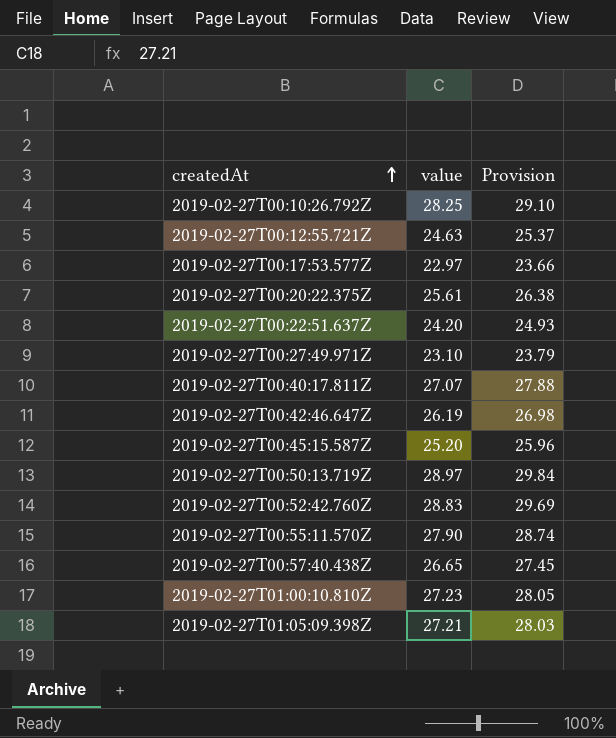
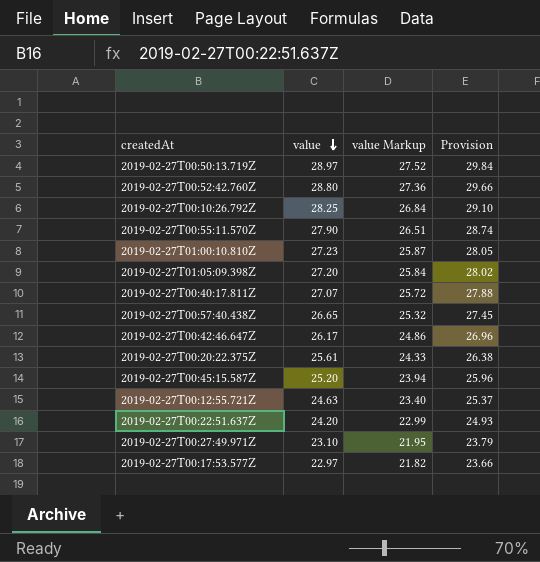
row order: createdAt ascending -> value descending
column value Markup | formula: none -> [value] * 0.95
2019-02-27T00:52:42.760Z | value: 28.83 -> 28.80
2019-02-27T00:52:42.760Z | Provision: 29.69 -> 29.66
2019-02-27T01:05:09.398Z | value: 27.21 -> 27.20
2019-02-27T01:05:09.398Z | Provision: 28.03 -> 28.02
2019-02-27T00:42:46.647Z | value: 26.19 -> 26.17
2019-02-27T00:42:46.647Z | Provision: 26.98 -> 26.96

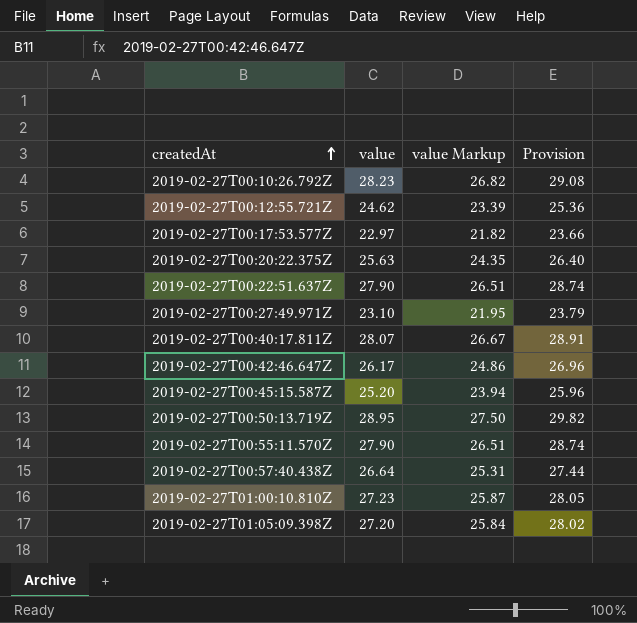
row order: value descending -> createdAt ascending
row 2019-02-27T00:52:42.760Z: 28.80 | 27.36 | 29.66 -> none
2019-02-27T00:10:26.792Z | value: 28.25 -> 28.23
2019-02-27T00:10:26.792Z | value Markup: 26.84 -> 26.82
2019-02-27T00:10:26.792Z | Provision: 29.10 -> 29.08
2019-02-27T00:12:55.721Z | value: 24.63 -> 24.62
2019-02-27T00:12:55.721Z | value Markup: 23.40 -> 23.39
2019-02-27T00:12:55.721Z | Provision: 25.37 -> 25.36
2019-02-27T00:20:22.375Z | value: 25.61 -> 25.63
2019-02-27T00:20:22.375Z | value Markup: 24.33 -> 24.35
2019-02-27T00:20:22.375Z | Provision: 26.38 -> 26.40
2019-02-27T00:22:51.637Z | value: 24.20 -> 27.90
2019-02-27T00:22:51.637Z | value Markup: 22.99 -> 26.51
2019-02-27T00:22:51.637Z | Provision: 24.93 -> 28.74
2019-02-27T00:40:17.811Z | value: 27.07 -> 28.07
2019-02-27T00:40:17.811Z | value Markup: 25.72 -> 26.67
2019-02-27T00:40:17.811Z | Provision: 27.88 -> 28.91
2019-02-27T00:50:13.719Z | value: 28.97 -> 28.95
2019-02-27T00:50:13.719Z | value Markup: 27.52 -> 27.50
2019-02-27T00:50:13.719Z | Provision: 29.84 -> 29.82
2019-02-27T00:57:40.438Z | value: 26.65 -> 26.64
2019-02-27T00:57:40.438Z | value Markup: 25.32 -> 25.31
2019-02-27T00:57:40.438Z | Provision: 27.45 -> 27.44

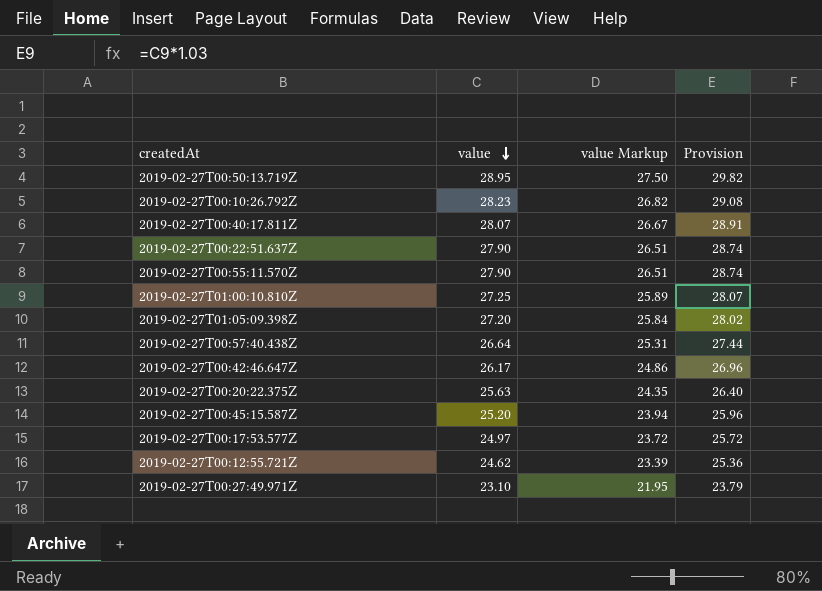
row order: createdAt ascending -> value descending
2019-02-27T01:00:10.810Z | value: 27.23 -> 27.25
2019-02-27T01:00:10.810Z | value Markup: 25.87 -> 25.89
2019-02-27T01:00:10.810Z | Provision: 28.05 -> 28.07
2019-02-27T00:17:53.577Z | value: 22.97 -> 24.97
2019-02-27T00:17:53.577Z | value Markup: 21.82 -> 23.72
2019-02-27T00:17:53.577Z | Provision: 23.66 -> 25.72

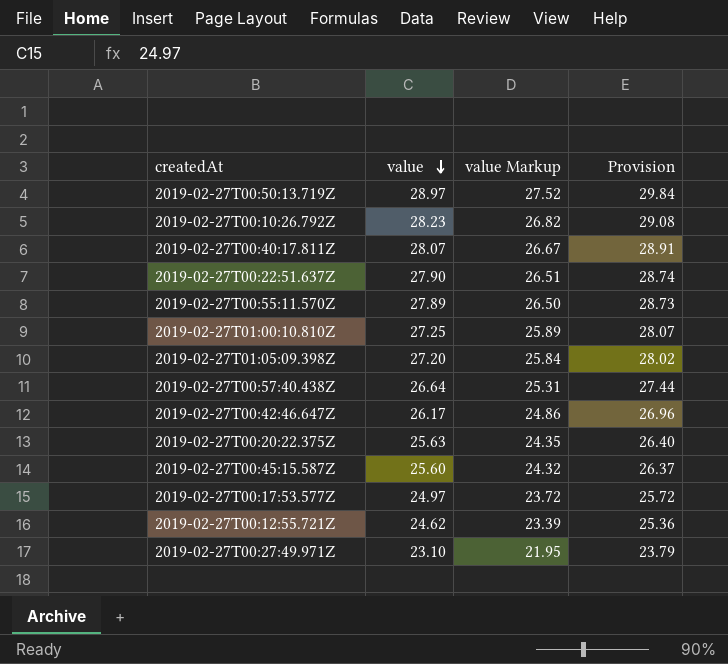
2019-02-27T00:50:13.719Z | value: 28.95 -> 28.97
2019-02-27T00:50:13.719Z | value Markup: 27.50 -> 27.52
2019-02-27T00:50:13.719Z | Provision: 29.82 -> 29.84
2019-02-27T00:55:11.570Z | value: 27.90 -> 27.89
2019-02-27T00:55:11.570Z | value Markup: 26.51 -> 26.50
2019-02-27T00:55:11.570Z | Provision: 28.74 -> 28.73
2019-02-27T00:45:15.587Z | value: 25.20 -> 25.60
2019-02-27T00:45:15.587Z | value Markup: 23.94 -> 24.32
2019-02-27T00:45:15.587Z | Provision: 25.96 -> 26.37

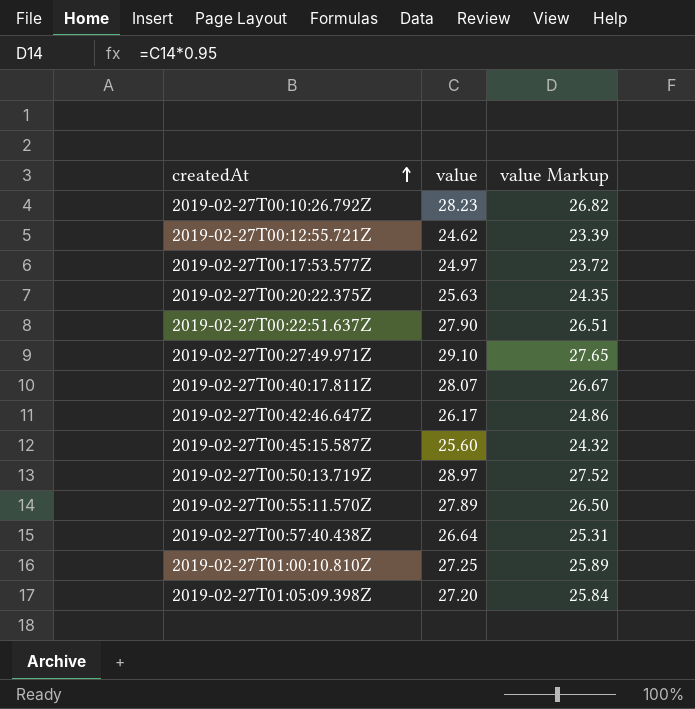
row order: value descending -> createdAt ascending
column Provision | formula: [value] * 1.03 -> none
2019-02-27T00:27:49.971Z | value: 23.10 -> 29.10
2019-02-27T00:27:49.971Z | value Markup: 21.95 -> 27.65

